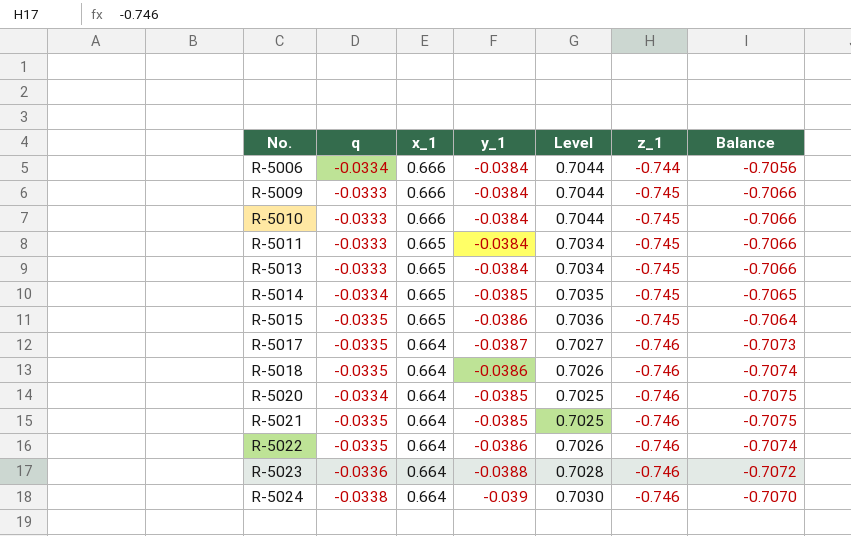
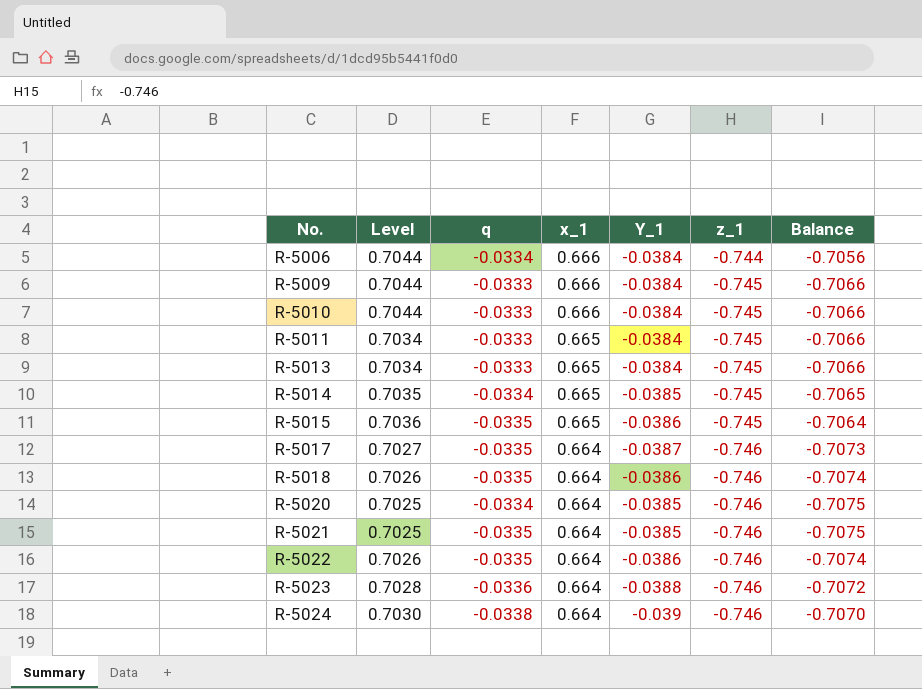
column Level | position: 5 -> 2
column name: y_1 -> Y_1

